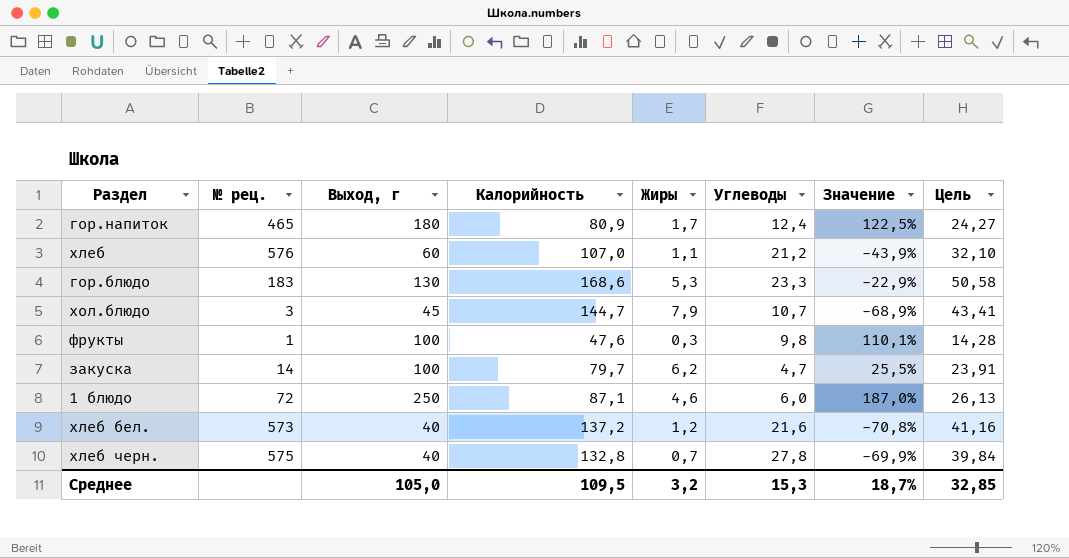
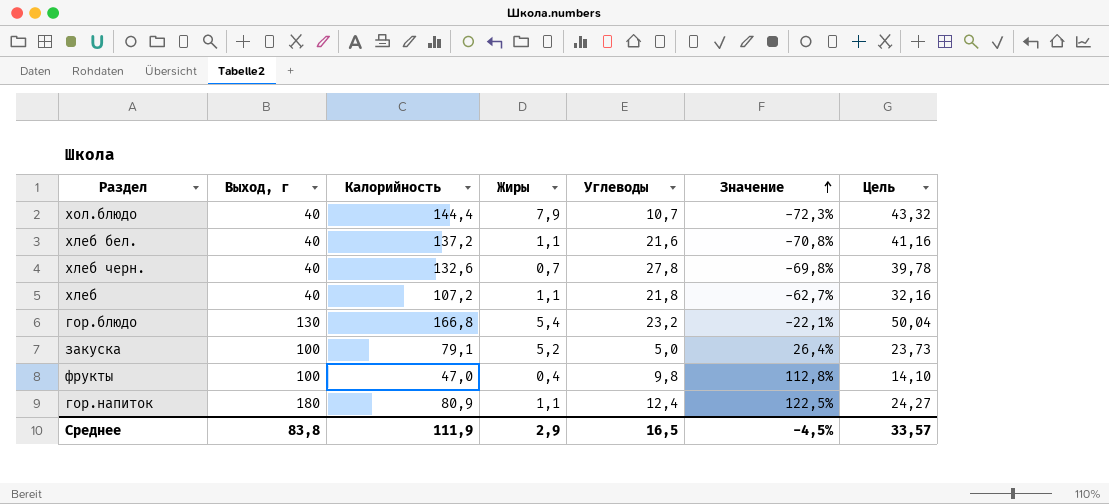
row order: none -> Значение ascending
column № рец. | position: 2 -> none
row 1 блюдо: 72 | 250 | 87,1 | 4,6 | 6,0 | 187,0% | 26,13 -> none
хол.блюдо | Выход, г: 45 -> 40
хол.блюдо | Калорийность: 144,7 -> 144,4
хол.блюдо | Значение: -68,9% -> -72,3%
хол.блюдо | Цель: 43,41 -> 43,32
хлеб бел. | Жиры: 1,2 -> 1,1
хлеб черн. | Калорийность: 132,8 -> 132,6
хлеб черн. | Значение: -69,9% -> -69,8%
хлеб черн. | Цель: 39,84 -> 39,78
хлеб | Выход, г: 60 -> 40
хлеб | Калорийность: 107,0 -> 107,2
хлеб | Углеводы: 21,2 -> 21,8
хлеб | Значение: -43,9% -> -62,7%
хлеб | Цель: 32,10 -> 32,16
гор.блюдо | Калорийность: 168,6 -> 166,8
гор.блюдо | Жиры: 5,3 -> 5,4
гор.блюдо | Углеводы: 23,3 -> 23,2
гор.блюдо | Значение: -22,9% -> -22,1%
гор.блюдо | Цель: 50,58 -> 50,04
закуска | Калорийность: 79,7 -> 79,1
закуска | Жиры: 6,2 -> 5,2
закуска | Углеводы: 4,7 -> 5,0
закуска | Значение: 25,5% -> 26,4%
закуска | Цель: 23,91 -> 23,73
фрукты | Калорийность: 47,6 -> 47,0
фрукты | Жиры: 0,3 -> 0,4
фрукты | Значение: 110,1% -> 112,8%
фрукты | Цель: 14,28 -> 14,10
гор.напиток | Жиры: 1,7 -> 1,1
Среднее | Выход, г: 105,0 -> 83,8
Среднее | Калорийность: 109,5 -> 111,9
Среднее | Жиры: 3,2 -> 2,9
Среднее | Углеводы: 15,3 -> 16,5
Среднее | Значение: 18,7% -> -4,5%
Среднее | Цель: 32,85 -> 33,57

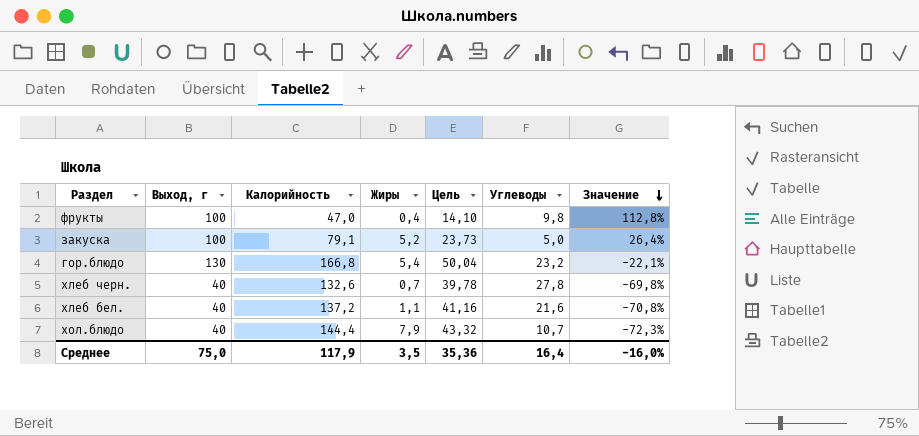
row order: Значение ascending -> Значение descending
column Цель | position: 7 -> 5
row хлеб: 40 | 107,2 | 1,1 | 21,8 | -62,7% | 32,16 -> none
row гор.напиток: 180 | 80,9 | 1,1 | 12,4 | 122,5% | 24,27 -> none
Среднее | Выход, г: 83,8 -> 75,0
Среднее | Калорийность: 111,9 -> 117,9
Среднее | Жиры: 2,9 -> 3,5
Среднее | Цель: 33,57 -> 35,36
Среднее | Углеводы: 16,5 -> 16,4
Среднее | Значение: -4,5% -> -16,0%

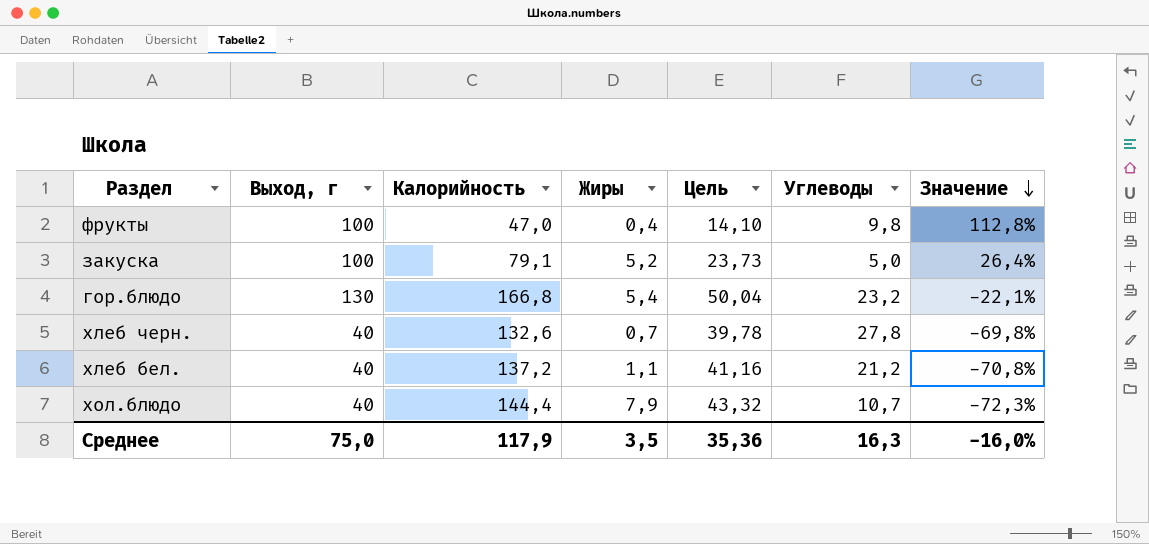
хлеб бел. | Углеводы: 21,6 -> 21,2
Среднее | Углеводы: 16,4 -> 16,3

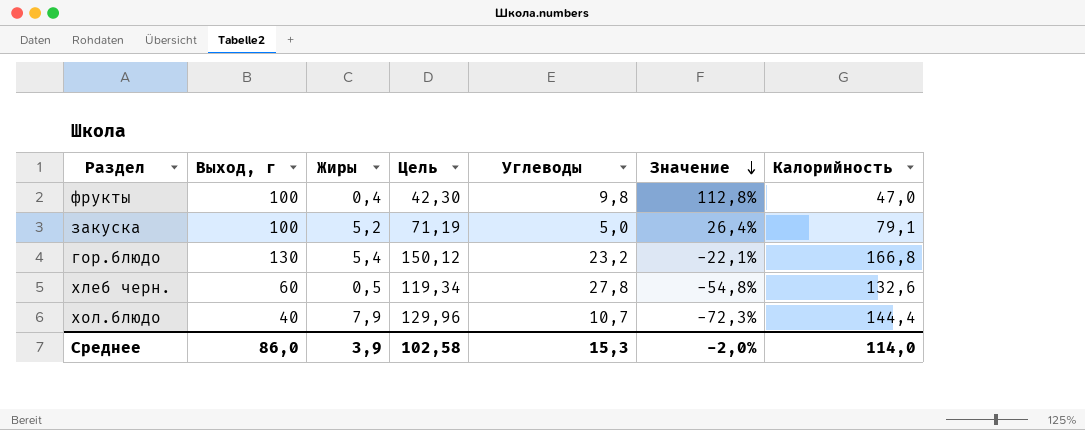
column Цель | formula: [Калорийность] * 0,3 -> [Калорийность] * 0,9
column Калорийность | position: 3 -> 7
row хлеб бел.: 40 | 137,2 | 1,1 | 41,16 | 21,2 | -70,8% -> none
хлеб черн. | Выход, г: 40 -> 60
хлеб черн. | Жиры: 0,7 -> 0,5
хлеб черн. | Значение: -69,8% -> -54,8%
Среднее | Выход, г: 75,0 -> 86,0
Среднее | Жиры: 3,5 -> 3,9
Среднее | Цель: 35,36 -> 102,58
Среднее | Углеводы: 16,3 -> 15,3
Среднее | Значение: -16,0% -> -2,0%
Среднее | Калорийность: 117,9 -> 114,0

